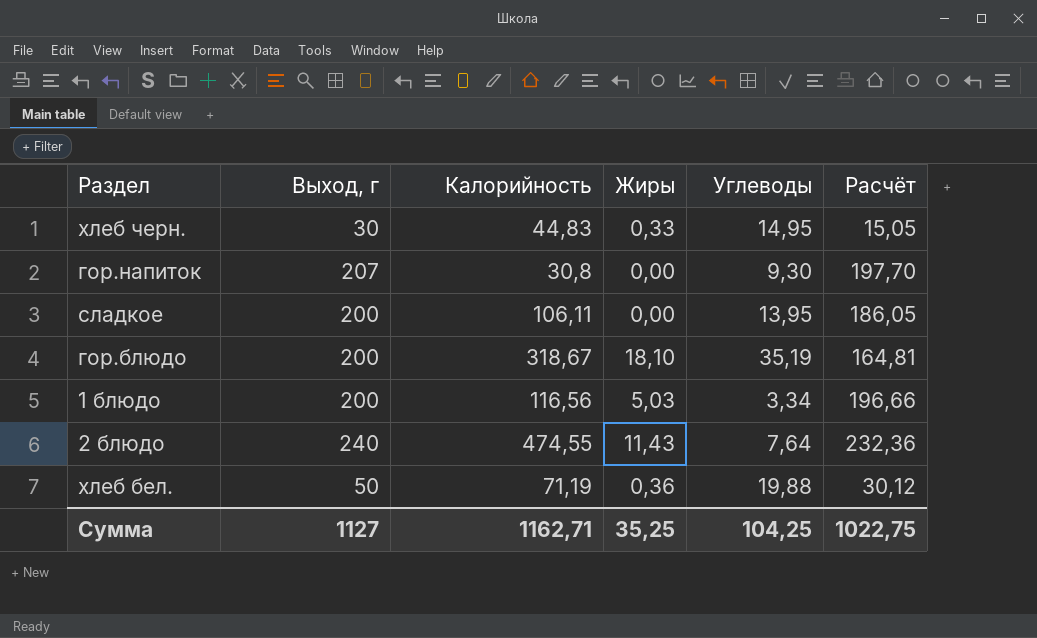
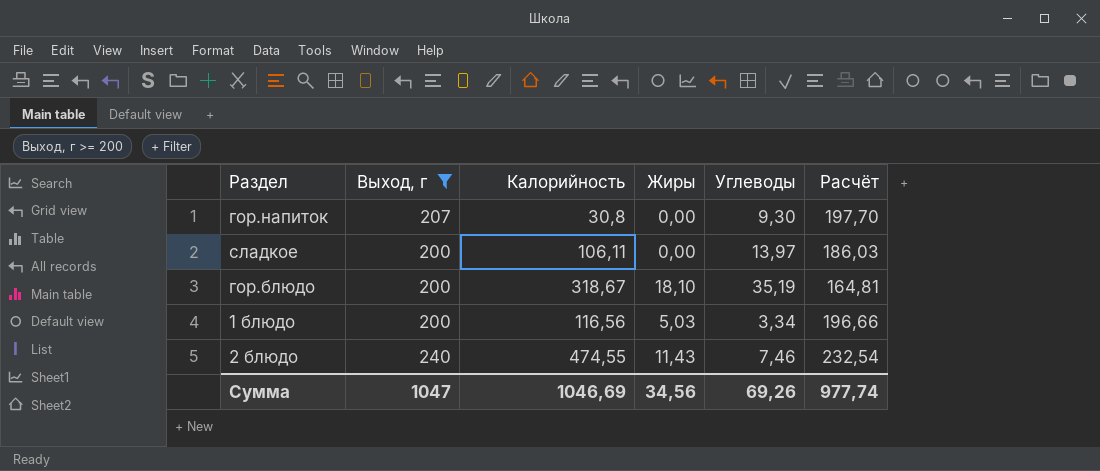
filter: none -> Выход, г >= 200
сладкое | Углеводы: 13,95 -> 13,97
сладкое | Расчёт: 186,05 -> 186,03
2 блюдо | Углеводы: 7,64 -> 7,46
2 блюдо | Расчёт: 232,36 -> 232,54
Сумма | Выход, г: 1127 -> 1047
Сумма | Калорийность: 1162,71 -> 1046,69
Сумма | Жиры: 35,25 -> 34,56
Сумма | Углеводы: 104,25 -> 69,26
Сумма | Расчёт: 1022,75 -> 977,74

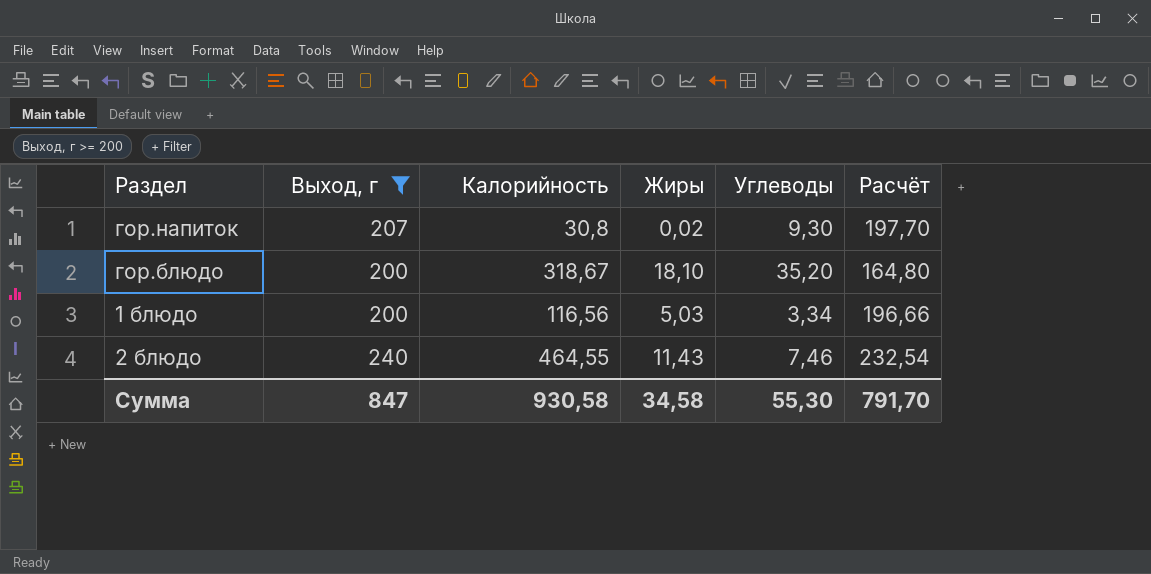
row сладкое: 200 | 106,11 | 0,00 | 13,97 | 186,03 -> none
гор.напиток | Жиры: 0,00 -> 0,02
гор.блюдо | Углеводы: 35,19 -> 35,20
гор.блюдо | Расчёт: 164,81 -> 164,80
2 блюдо | Калорийность: 474,55 -> 464,55
Сумма | Выход, г: 1047 -> 847
Сумма | Калорийность: 1046,69 -> 930,58
Сумма | Жиры: 34,56 -> 34,58
Сумма | Углеводы: 69,26 -> 55,30
Сумма | Расчёт: 977,74 -> 791,70

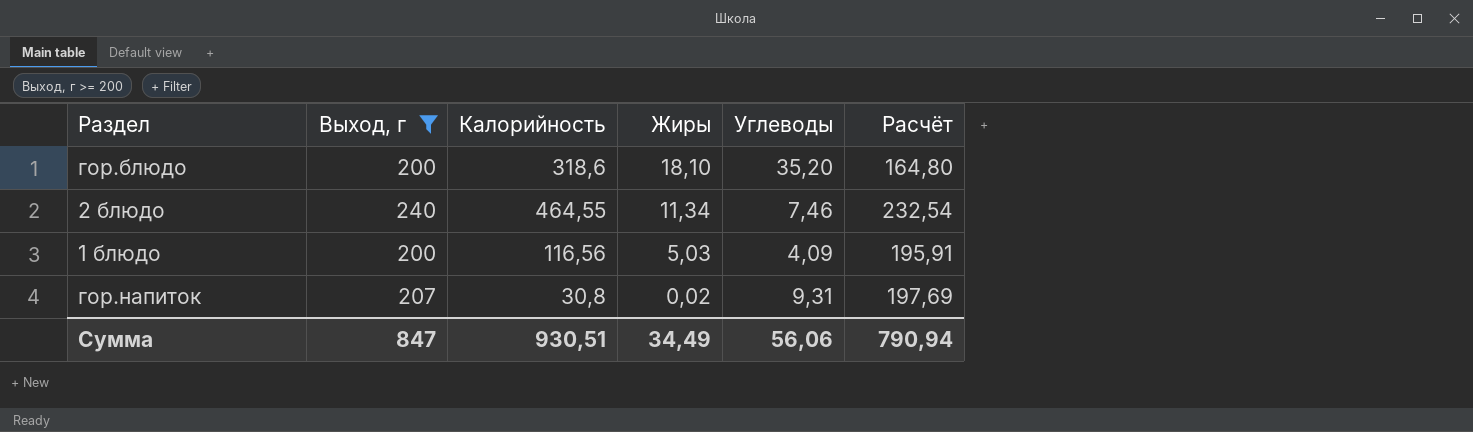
row order: none -> Жиры descending
гор.блюдо | Калорийность: 318,67 -> 318,6
2 блюдо | Жиры: 11,43 -> 11,34
1 блюдо | Углеводы: 3,34 -> 4,09
1 блюдо | Расчёт: 196,66 -> 195,91
гор.напиток | Углеводы: 9,30 -> 9,31
гор.напиток | Расчёт: 197,70 -> 197,69
Сумма | Калорийность: 930,58 -> 930,51
Сумма | Жиры: 34,58 -> 34,49
Сумма | Углеводы: 55,30 -> 56,06
Сумма | Расчёт: 791,70 -> 790,94

